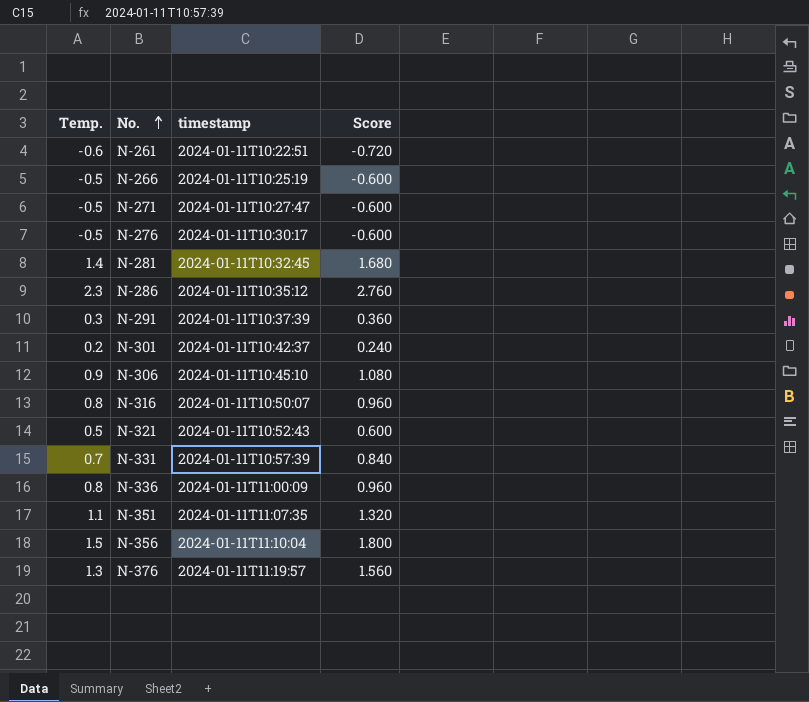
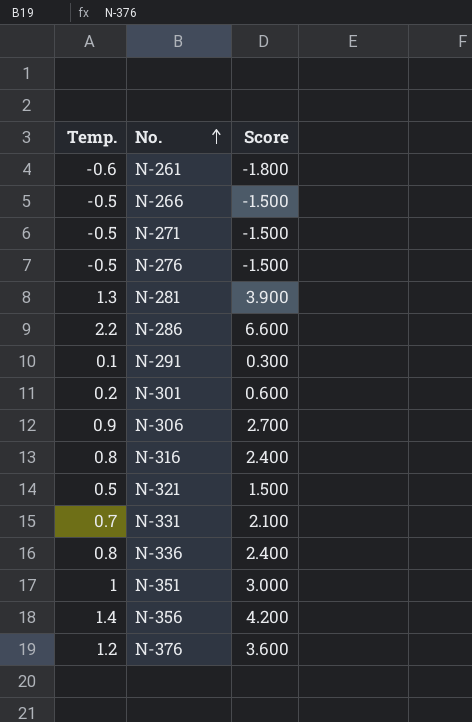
column timestamp | position: 3 -> none
column Score | formula: [Temp.] * 1.2 -> [Temp.] * 3
N-281 | Temp.: 1.4 -> 1.3
N-286 | Temp.: 2.3 -> 2.2
N-291 | Temp.: 0.3 -> 0.1
N-351 | Temp.: 1.1 -> 1
N-356 | Temp.: 1.5 -> 1.4
N-376 | Temp.: 1.3 -> 1.2

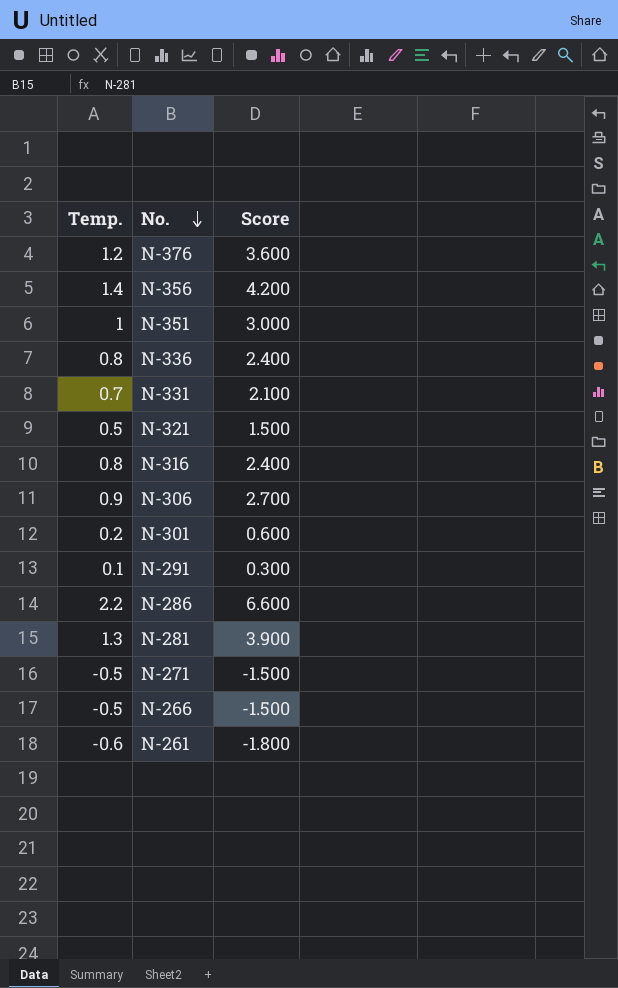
row order: No. ascending -> No. descending
row N-276: -0.5 | -1.500 -> none

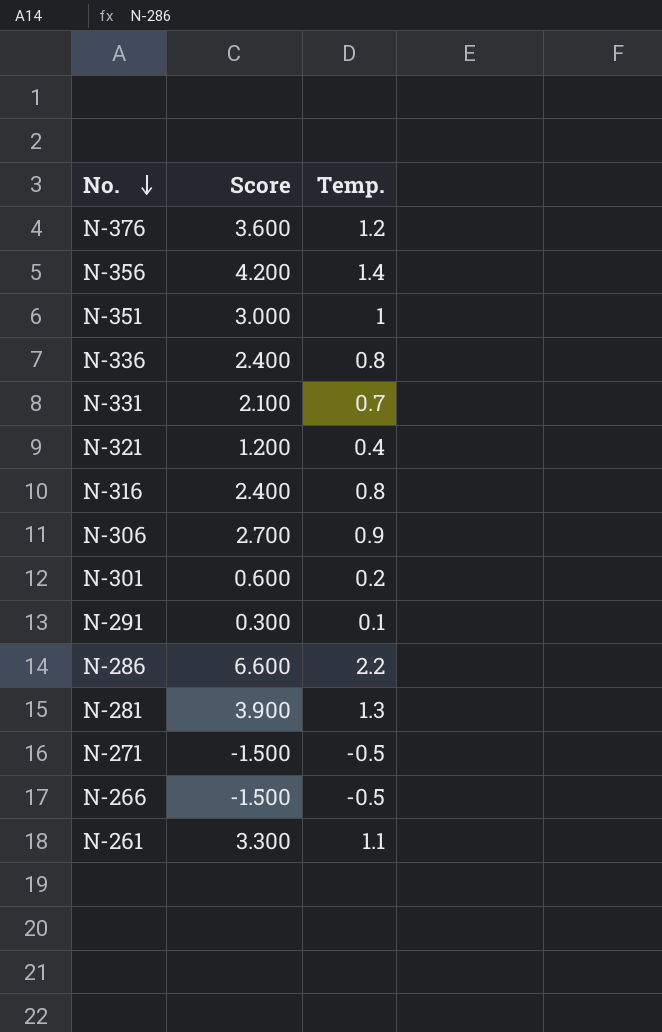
column Temp. | position: 1 -> 3
N-321 | Score: 1.500 -> 1.200
N-321 | Temp.: 0.5 -> 0.4
N-261 | Score: -1.800 -> 3.300
N-261 | Temp.: -0.6 -> 1.1

